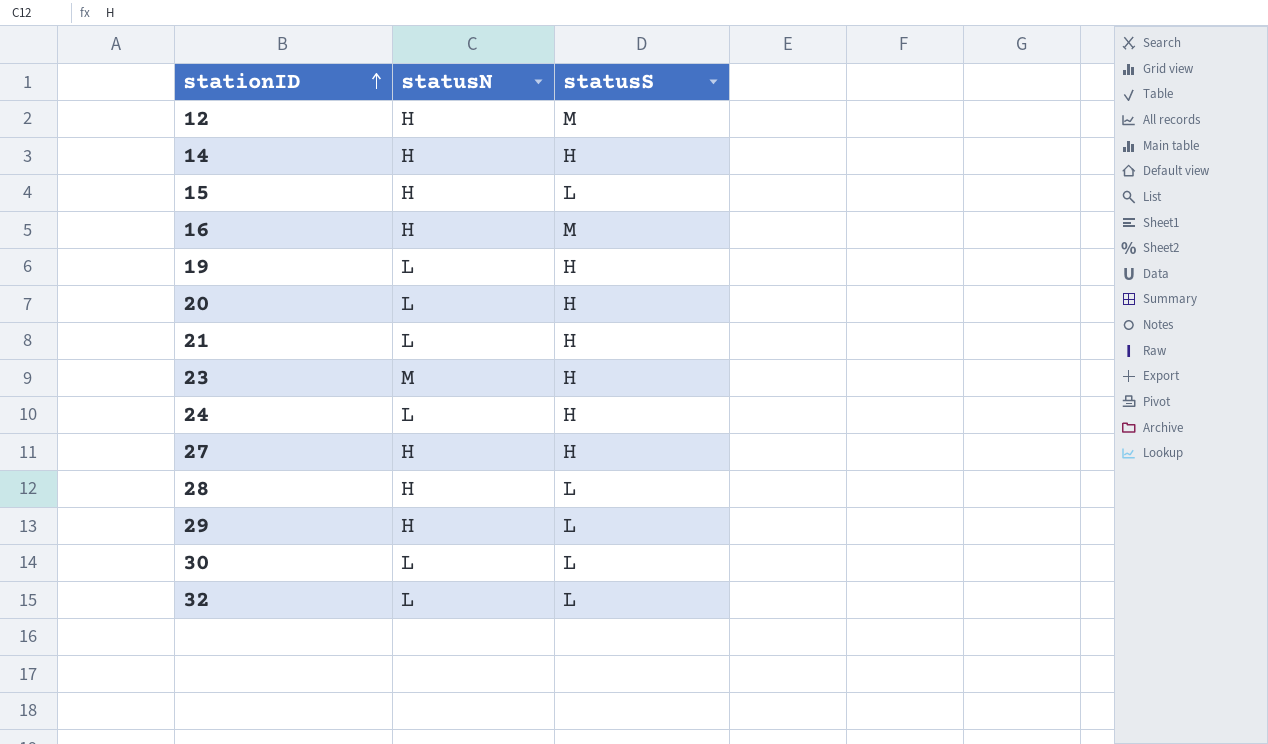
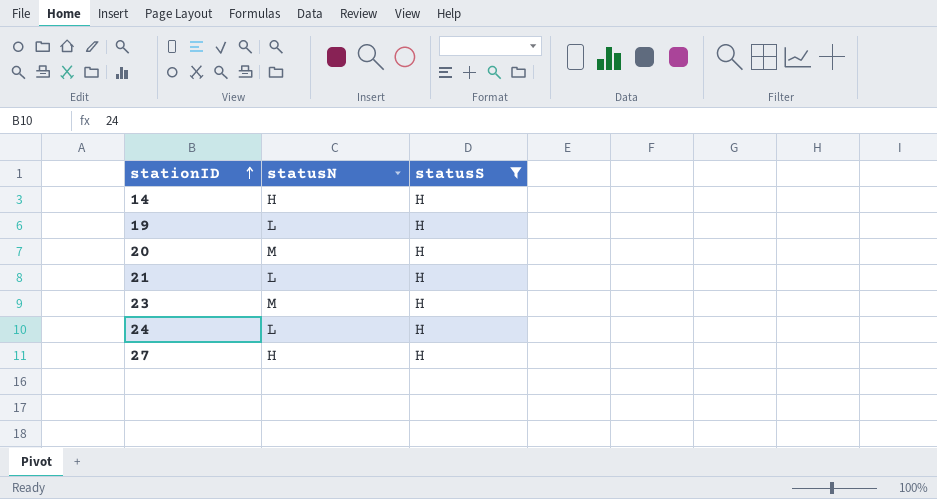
filter: none -> statusS = H
20 | statusN: L -> M

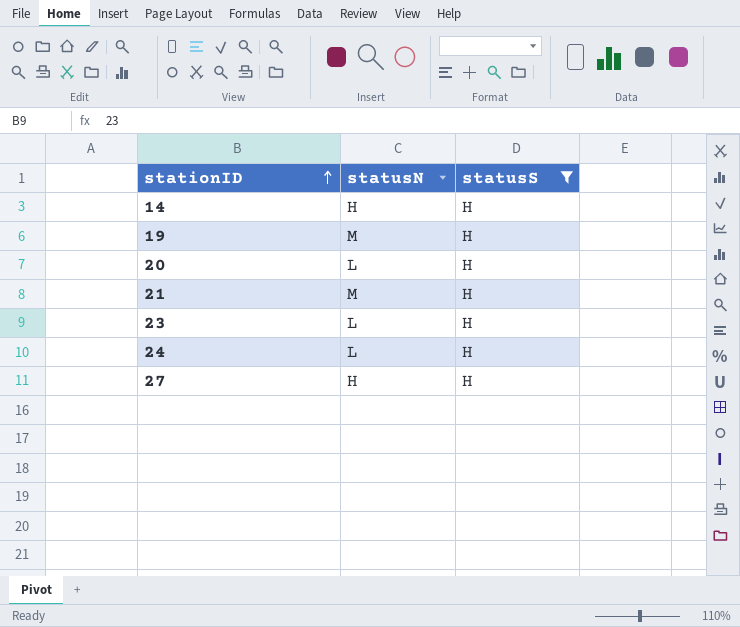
19 | statusN: L -> M
20 | statusN: M -> L
21 | statusN: L -> M
23 | statusN: M -> L

